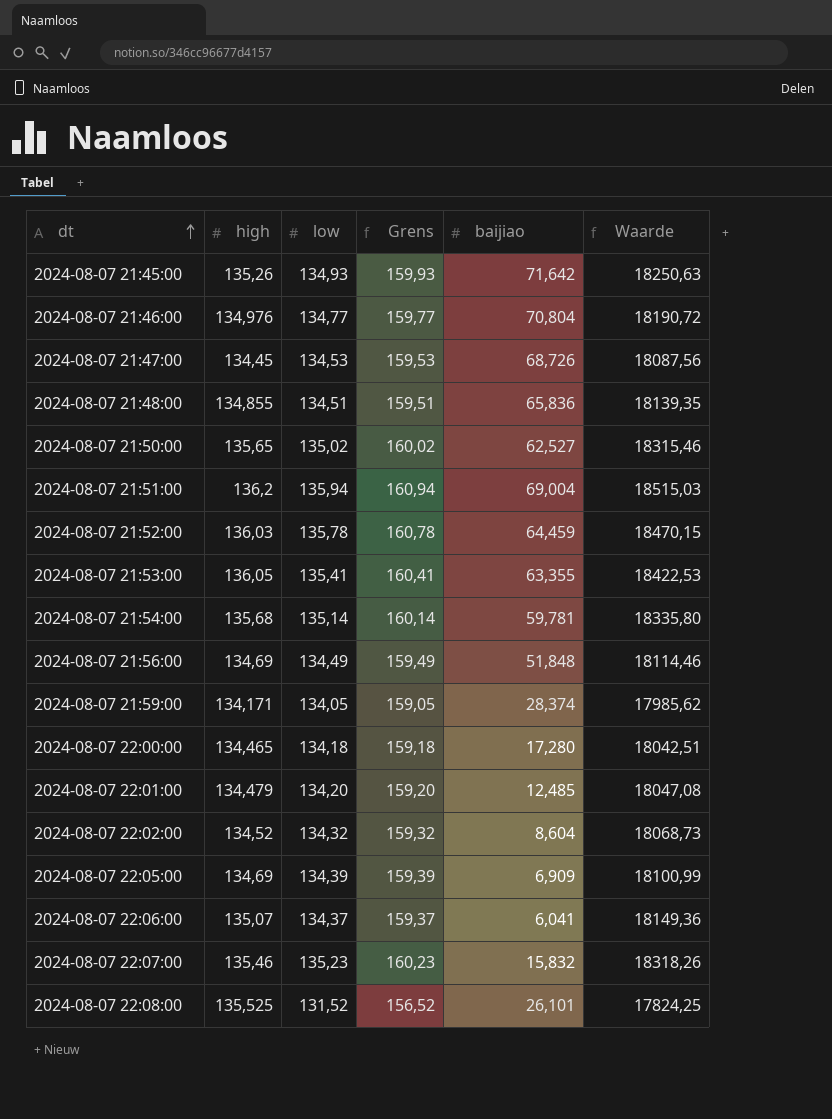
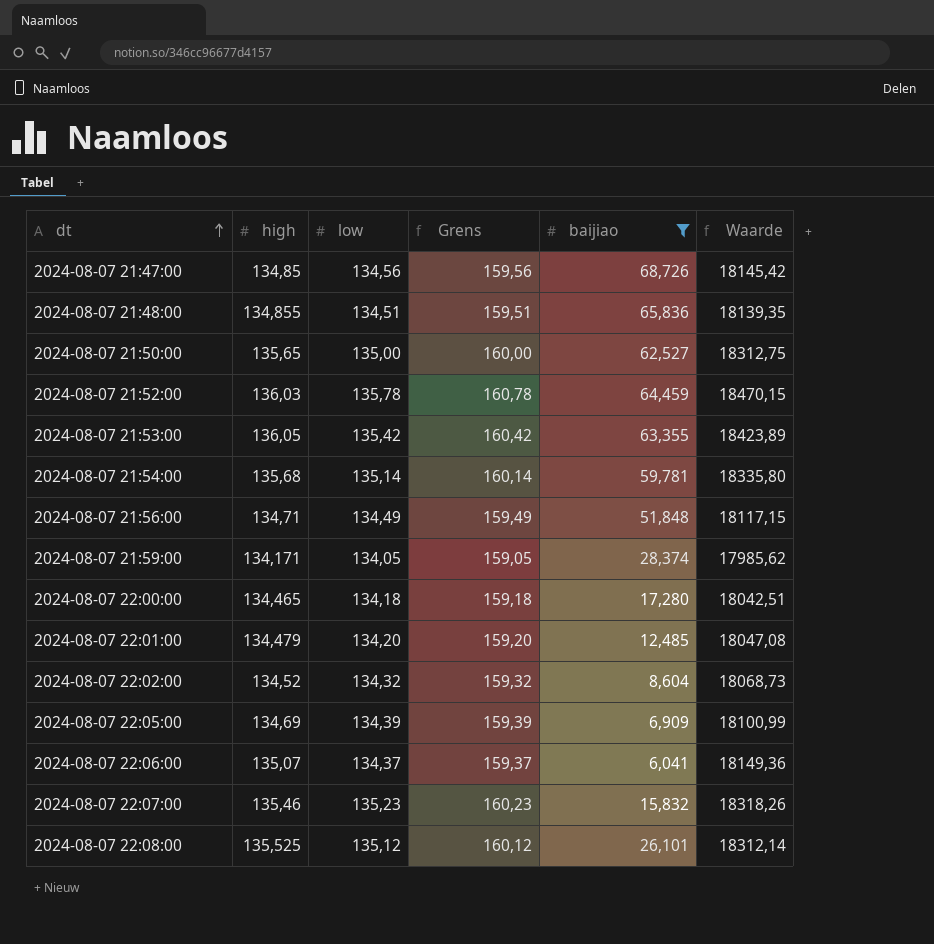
filter: none -> baijiao <= 68,726
2024-08-07 21:47:00 | high: 134,45 -> 134,85
2024-08-07 21:47:00 | low: 134,53 -> 134,56
2024-08-07 21:47:00 | Grens: 159,53 -> 159,56
2024-08-07 21:47:00 | Waarde: 18087,56 -> 18145,42
2024-08-07 21:50:00 | low: 135,02 -> 135,00
2024-08-07 21:50:00 | Grens: 160,02 -> 160,00
2024-08-07 21:50:00 | Waarde: 18315,46 -> 18312,75
2024-08-07 21:53:00 | low: 135,41 -> 135,42
2024-08-07 21:53:00 | Grens: 160,41 -> 160,42
2024-08-07 21:53:00 | Waarde: 18422,53 -> 18423,89
2024-08-07 21:56:00 | high: 134,69 -> 134,71
2024-08-07 21:56:00 | Waarde: 18114,46 -> 18117,15
2024-08-07 22:08:00 | low: 131,52 -> 135,12
2024-08-07 22:08:00 | Grens: 156,52 -> 160,12
2024-08-07 22:08:00 | Waarde: 17824,25 -> 18312,14

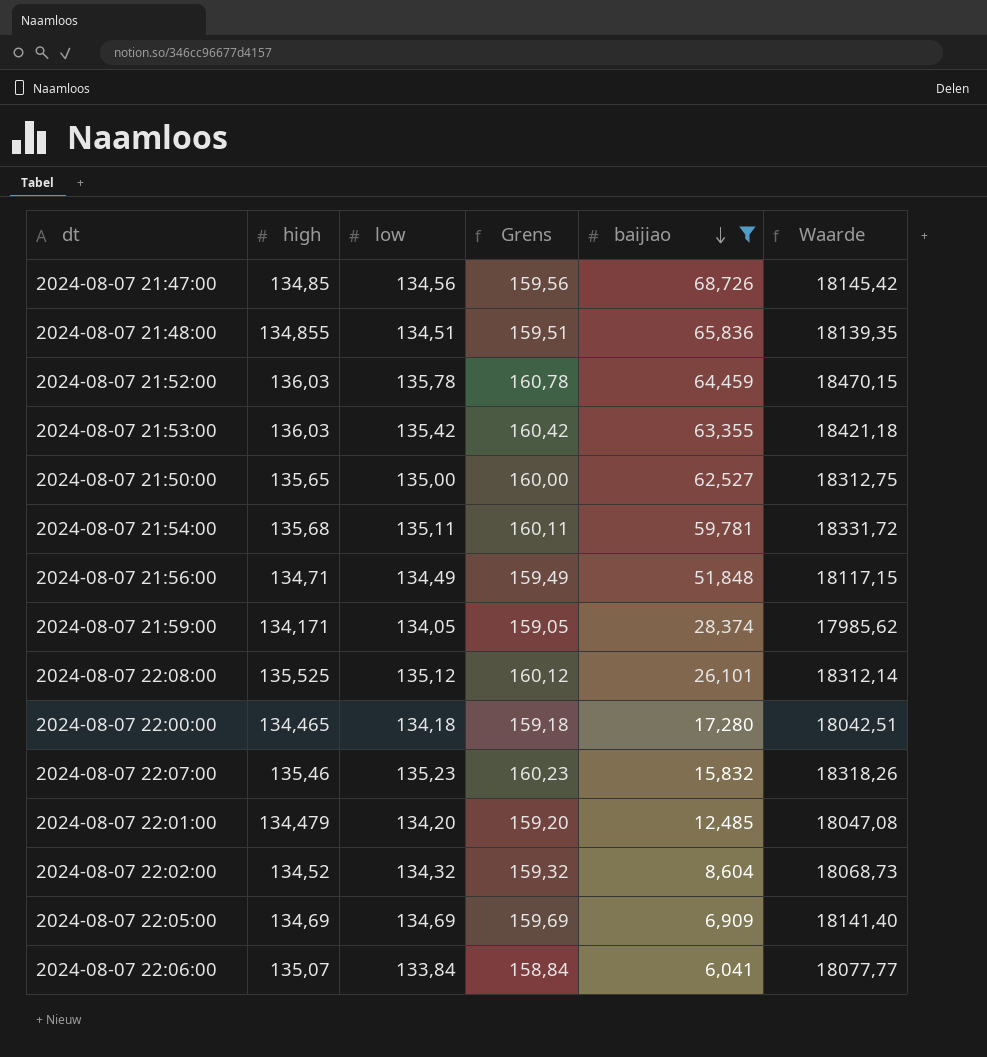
row order: dt ascending -> baijiao descending
2024-08-07 21:53:00 | high: 136,05 -> 136,03
2024-08-07 21:53:00 | Waarde: 18423,89 -> 18421,18
2024-08-07 21:54:00 | low: 135,14 -> 135,11
2024-08-07 21:54:00 | Grens: 160,14 -> 160,11
2024-08-07 21:54:00 | Waarde: 18335,80 -> 18331,72
2024-08-07 22:05:00 | low: 134,39 -> 134,69
2024-08-07 22:05:00 | Grens: 159,39 -> 159,69
2024-08-07 22:05:00 | Waarde: 18100,99 -> 18141,40
2024-08-07 22:06:00 | low: 134,37 -> 133,84
2024-08-07 22:06:00 | Grens: 159,37 -> 158,84
2024-08-07 22:06:00 | Waarde: 18149,36 -> 18077,77

